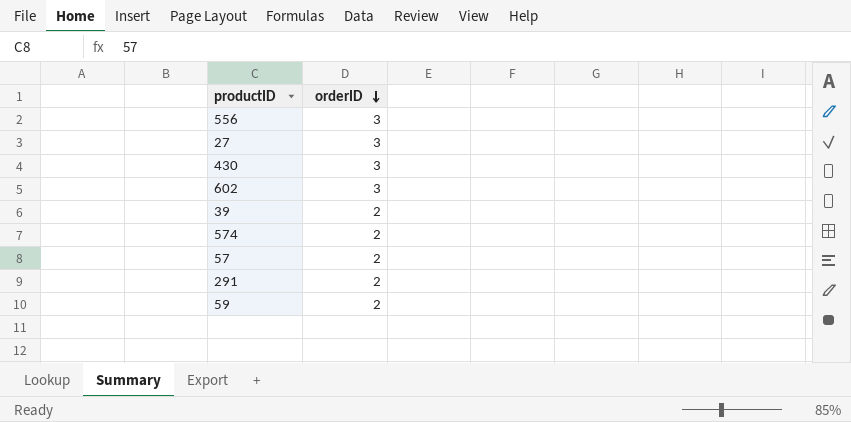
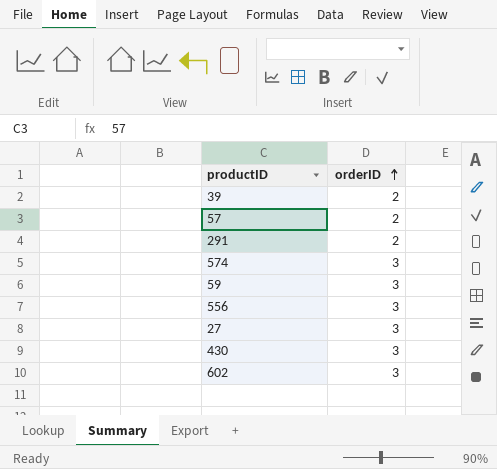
row order: orderID descending -> orderID ascending
574 | orderID: 2 -> 3
59 | orderID: 2 -> 3

